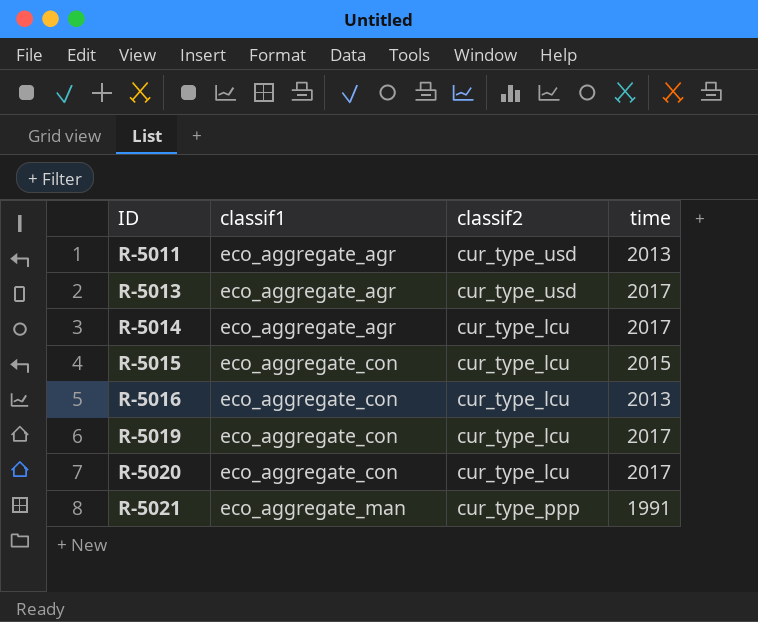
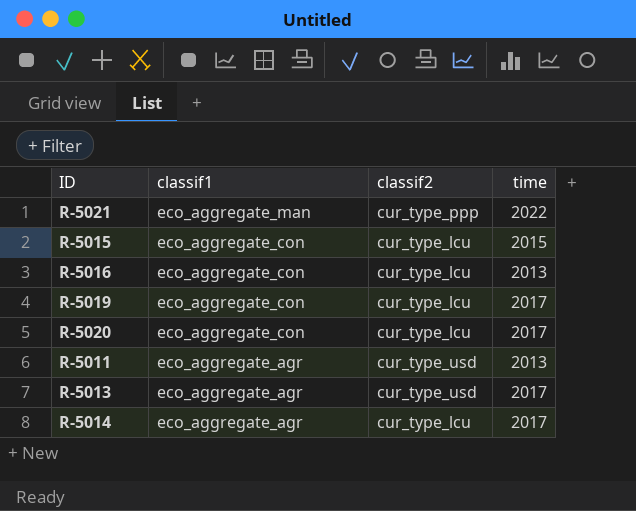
row order: ID ascending -> classif1 descending
R-5021 | time: 1991 -> 2022

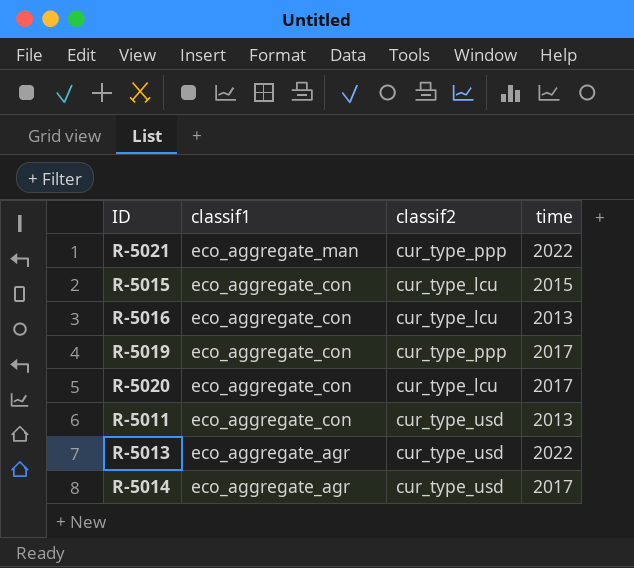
R-5019 | classif2: cur_type_lcu -> cur_type_ppp
R-5011 | classif1: eco_aggregate_agr -> eco_aggregate_con
R-5013 | time: 2017 -> 2022
R-5014 | classif2: cur_type_lcu -> cur_type_usd

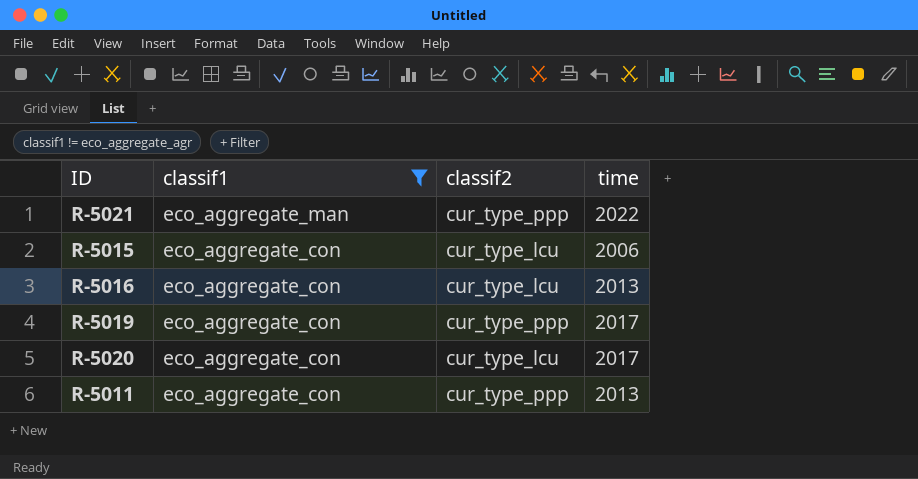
filter: none -> classif1 != eco_aggregate_agr
R-5015 | time: 2015 -> 2006
R-5011 | classif2: cur_type_usd -> cur_type_ppp

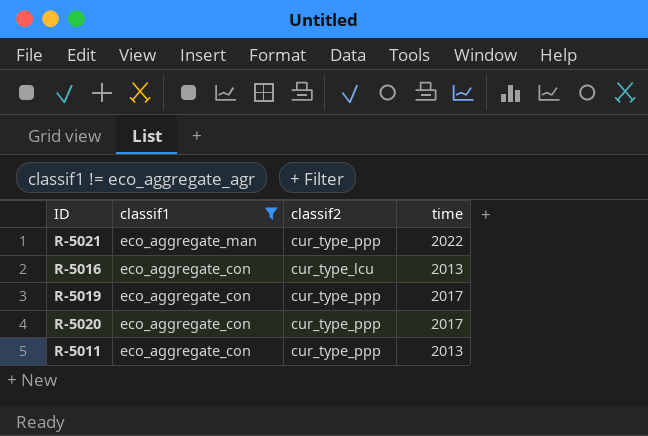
row R-5015: eco_aggregate_con | cur_type_lcu | 2006 -> none
R-5020 | classif2: cur_type_lcu -> cur_type_ppp

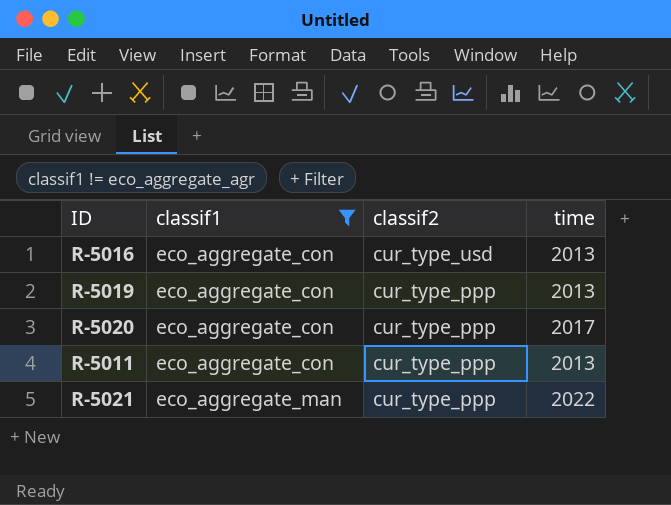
row order: classif1 descending -> classif1 ascending
R-5016 | classif2: cur_type_lcu -> cur_type_usd
R-5019 | time: 2017 -> 2013

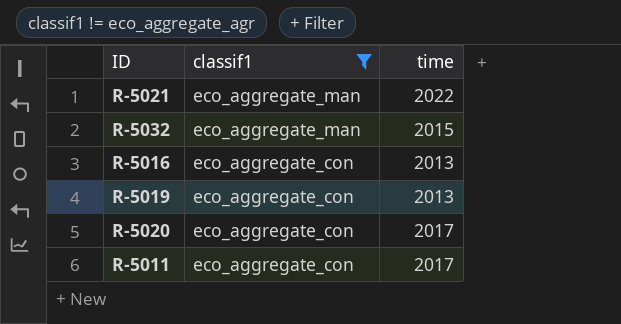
row order: classif1 ascending -> classif1 descending
column classif2 | position: 3 -> none
row R-5032: none -> eco_aggregate_man | 2015
R-5011 | time: 2013 -> 2017

